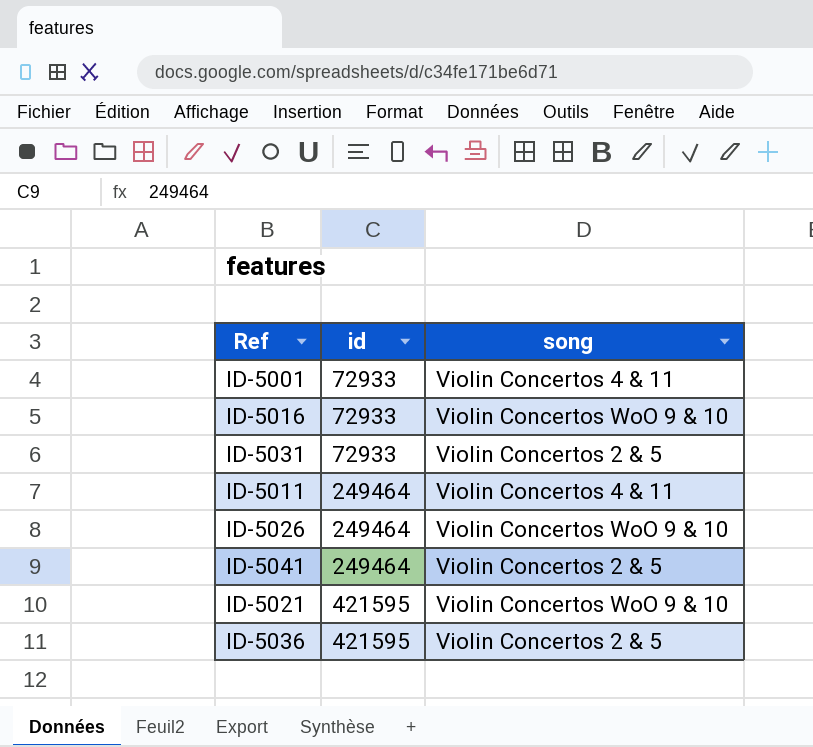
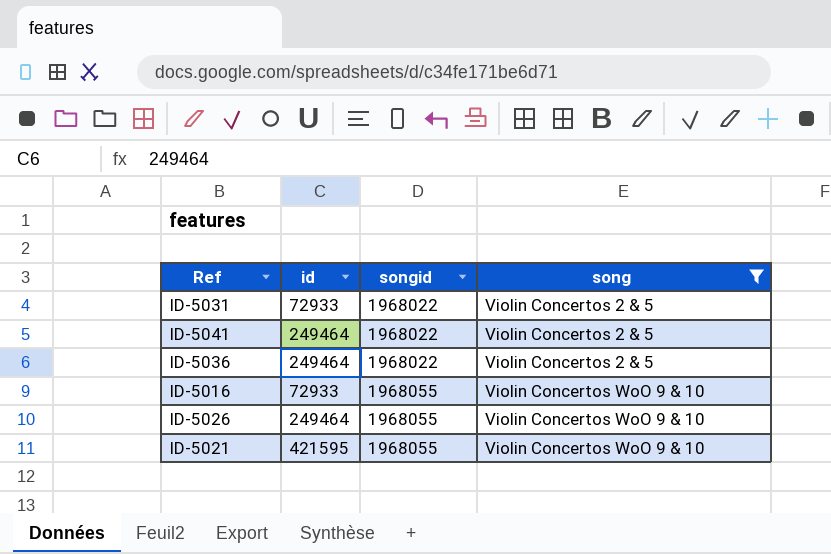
filter: none -> song != Violin Concertos 4 & 11
row order: id ascending -> songid ascending
column songid | position: none -> 3
ID-5036 | id: 421595 -> 249464

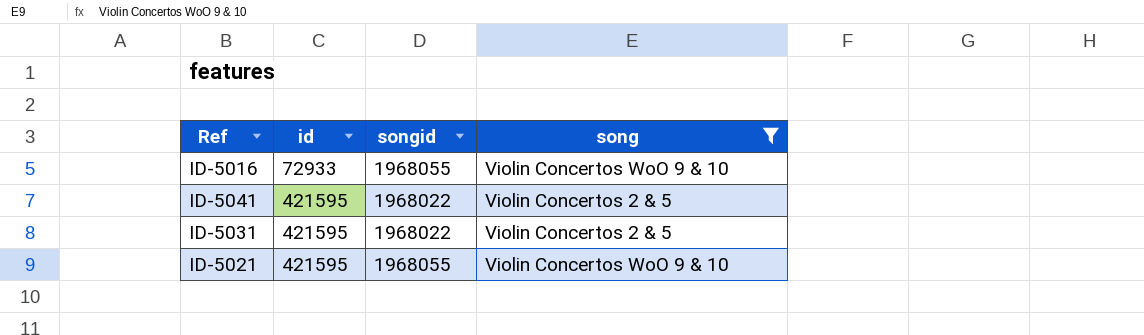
row order: songid ascending -> id ascending
row ID-5036: 249464 | 1968022 | Violin Concertos 2 & 5 -> none
row ID-5026: 249464 | 1968055 | Violin Concertos WoO 9 & 10 -> none
ID-5041 | id: 249464 -> 421595
ID-5031 | id: 72933 -> 421595

